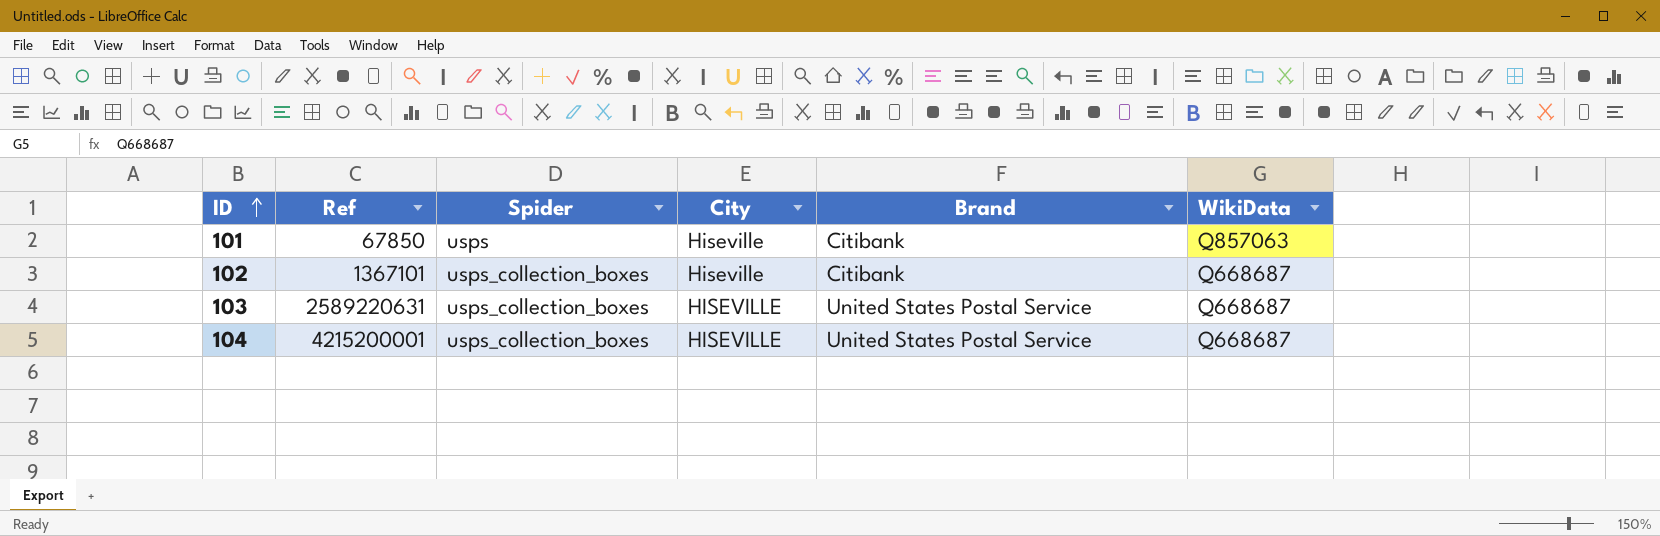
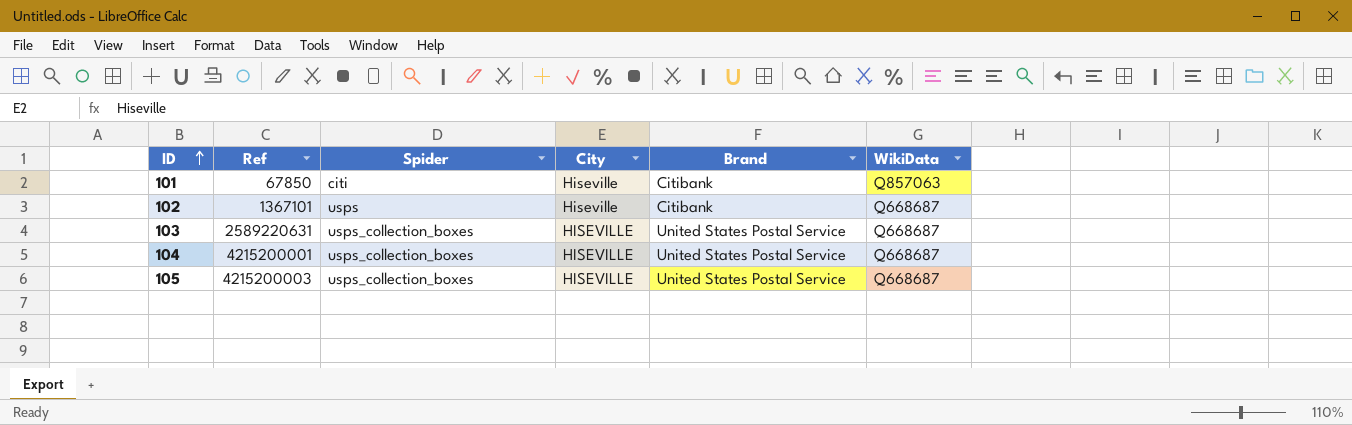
101 | Spider: usps -> citi
102 | Spider: usps_collection_boxes -> usps
row 105: none -> 4215200003 | usps_collection_boxes | HISEVILLE | United States Postal Service | Q668687

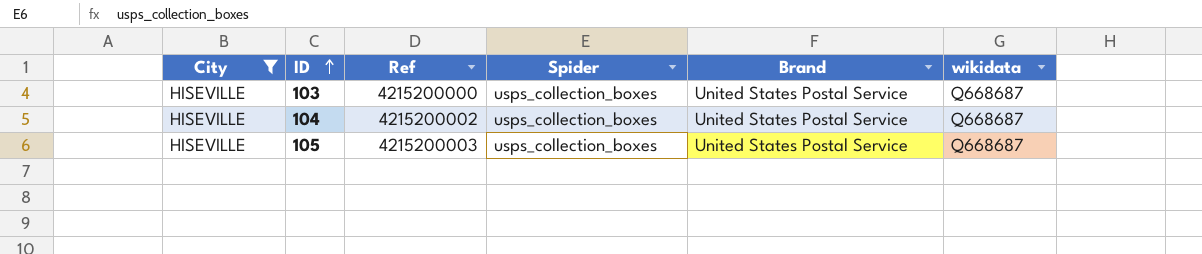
filter: none -> City = HISEVILLE
column City | position: 4 -> 1
column name: WikiData -> wikidata
103 | Ref: 2589220631 -> 4215200000
104 | Ref: 4215200001 -> 4215200002

